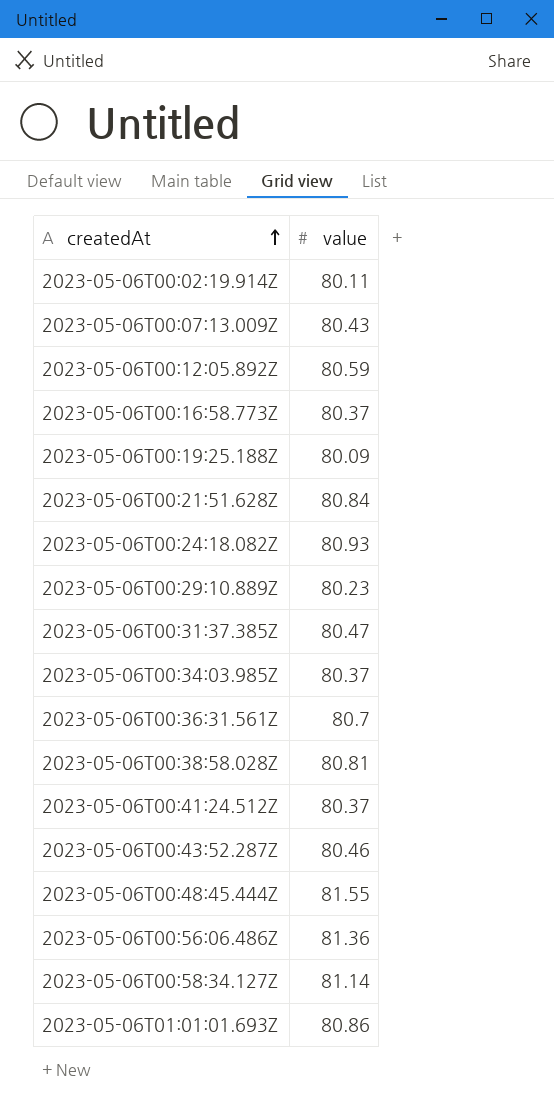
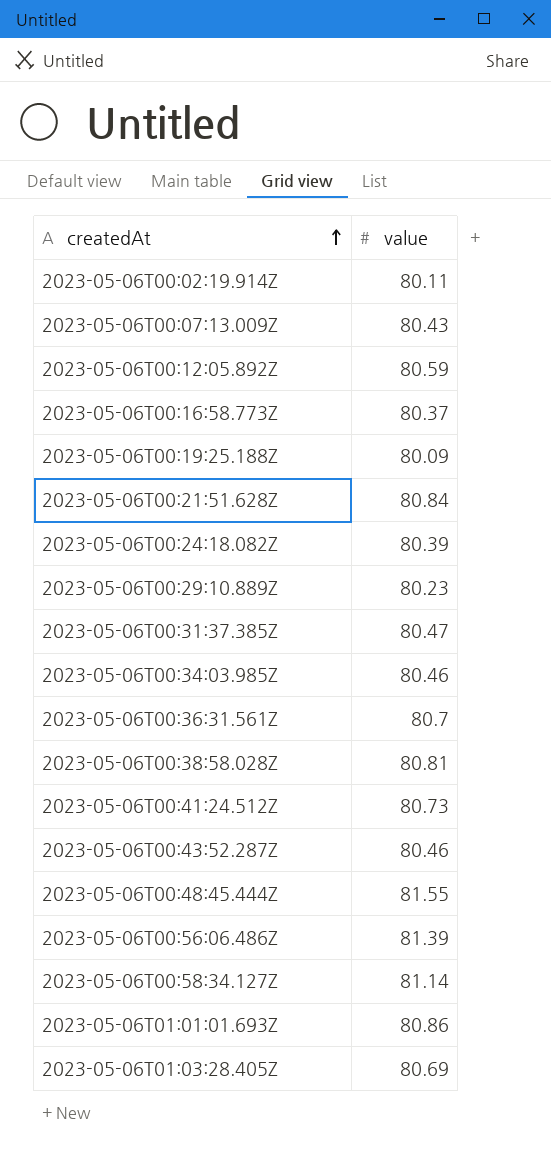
2023-05-06T00:24:18.082Z | value: 80.93 -> 80.39
2023-05-06T00:34:03.985Z | value: 80.37 -> 80.46
2023-05-06T00:41:24.512Z | value: 80.37 -> 80.73
2023-05-06T00:56:06.486Z | value: 81.36 -> 81.39
row 2023-05-06T01:03:28.405Z: none -> 80.69

